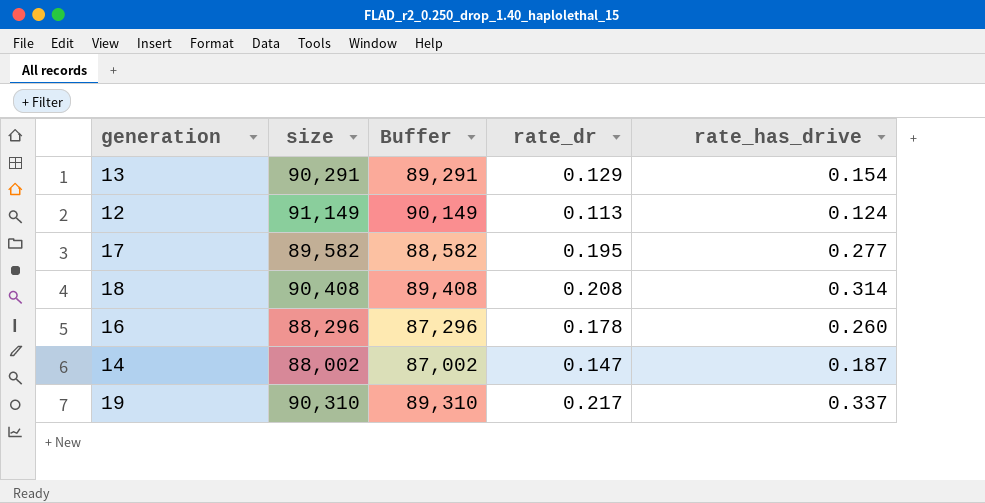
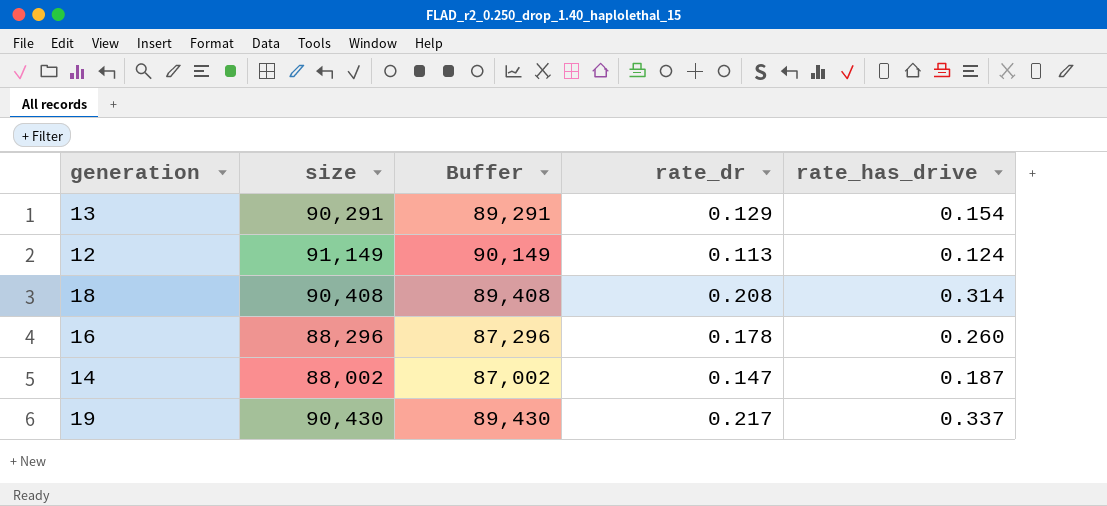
row 17: 89,582 | 88,582 | 0.195 | 0.277 -> none
19 | size: 90,310 -> 90,430
19 | Buffer: 89,310 -> 89,430

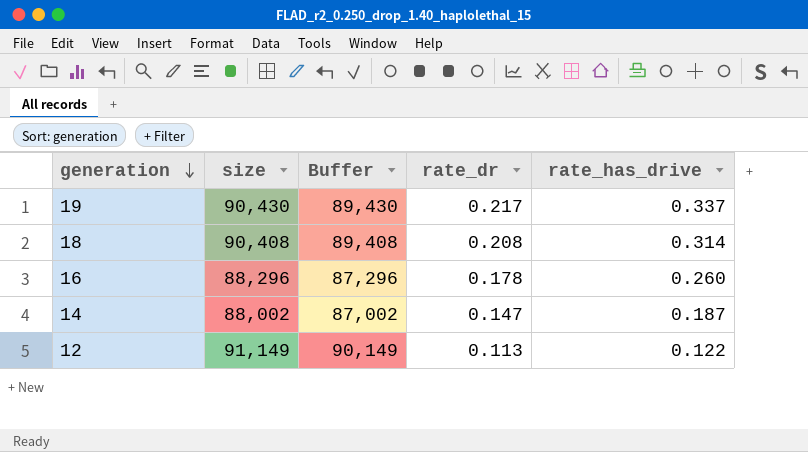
row order: none -> generation descending
row 13: 90,291 | 89,291 | 0.129 | 0.154 -> none
12 | rate_has_drive: 0.124 -> 0.122

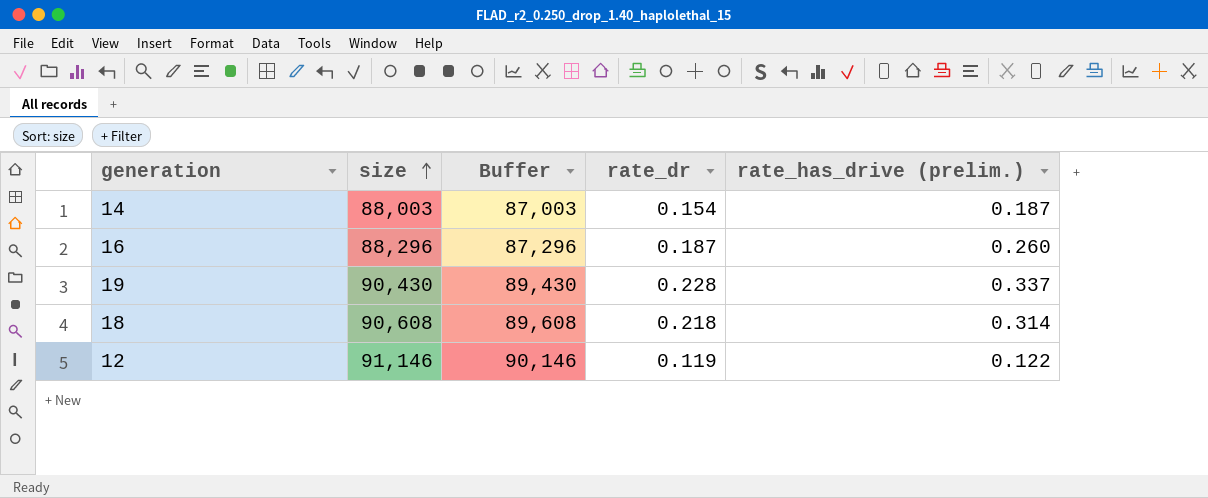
row order: generation descending -> size ascending
column name: rate_has_drive -> rate_has_drive (prelim.)
14 | size: 88,002 -> 88,003
14 | Buffer: 87,002 -> 87,003
14 | rate_dr: 0.147 -> 0.154
16 | rate_dr: 0.178 -> 0.187
19 | rate_dr: 0.217 -> 0.228
18 | size: 90,408 -> 90,608
18 | Buffer: 89,408 -> 89,608
18 | rate_dr: 0.208 -> 0.218
12 | size: 91,149 -> 91,146
12 | Buffer: 90,149 -> 90,146
12 | rate_dr: 0.113 -> 0.119

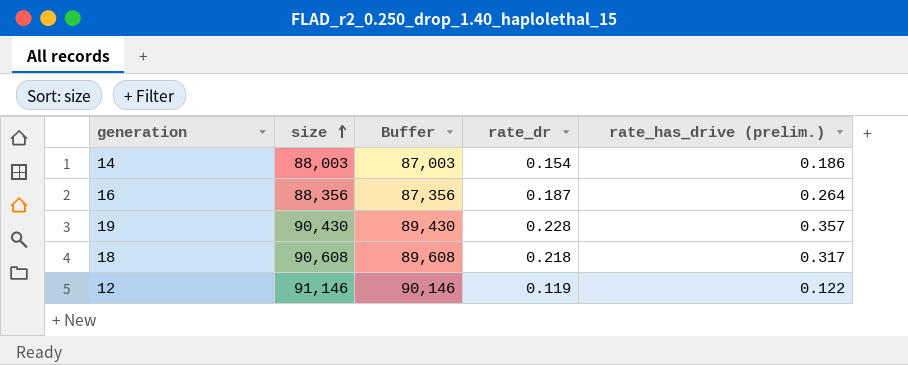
14 | rate_has_drive (prelim.): 0.187 -> 0.186
16 | size: 88,296 -> 88,356
16 | Buffer: 87,296 -> 87,356
16 | rate_has_drive (prelim.): 0.260 -> 0.264
19 | rate_has_drive (prelim.): 0.337 -> 0.357
18 | rate_has_drive (prelim.): 0.314 -> 0.317

